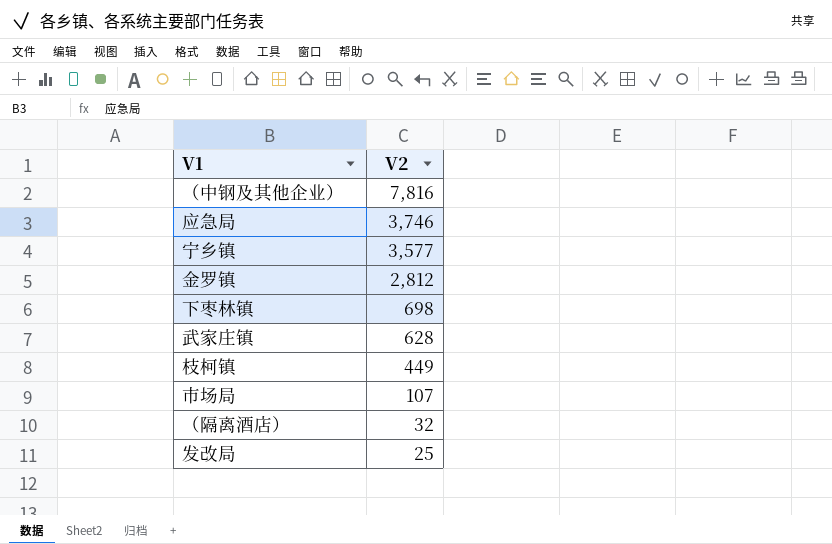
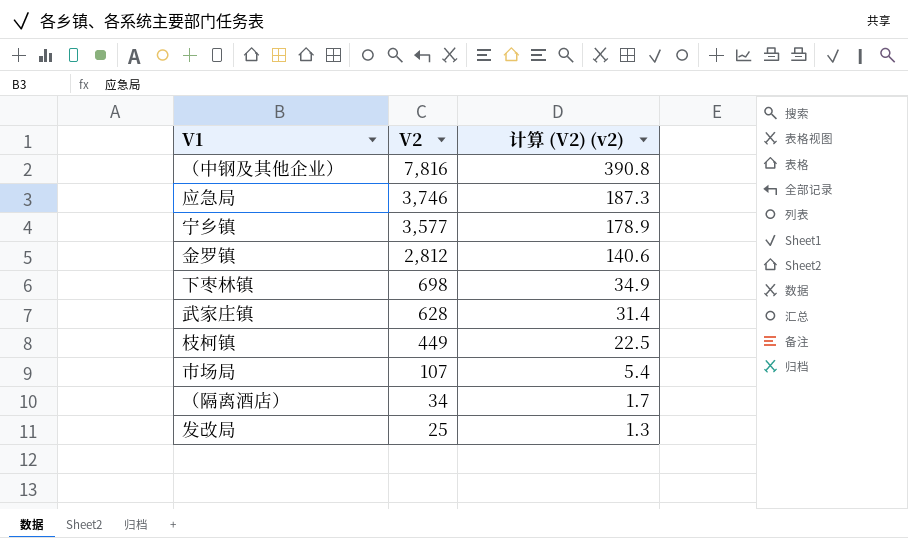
column 计算 (V2) (v2) | formula: none -> [V2] * 0.05
（隔离酒店） | V2: 32 -> 34

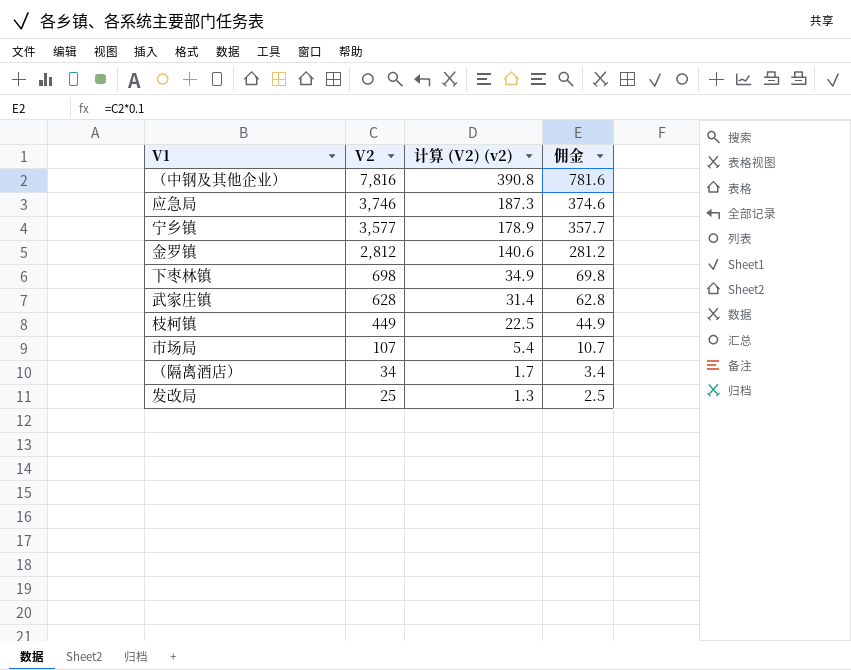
column 佣金 | formula: none -> [V2] * 0.1

